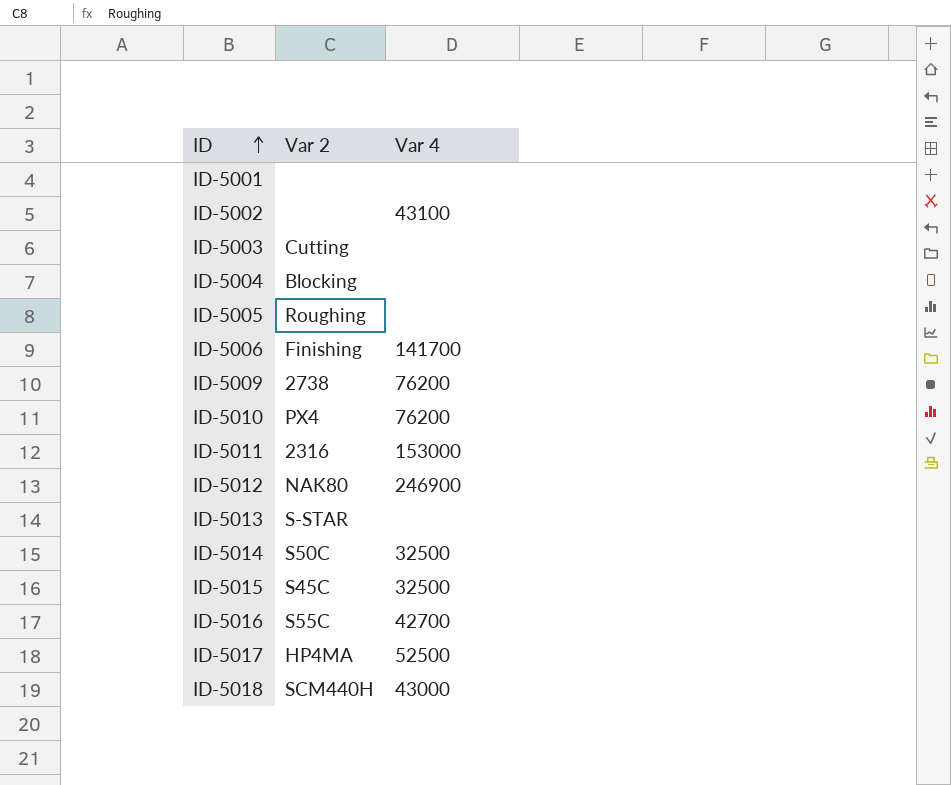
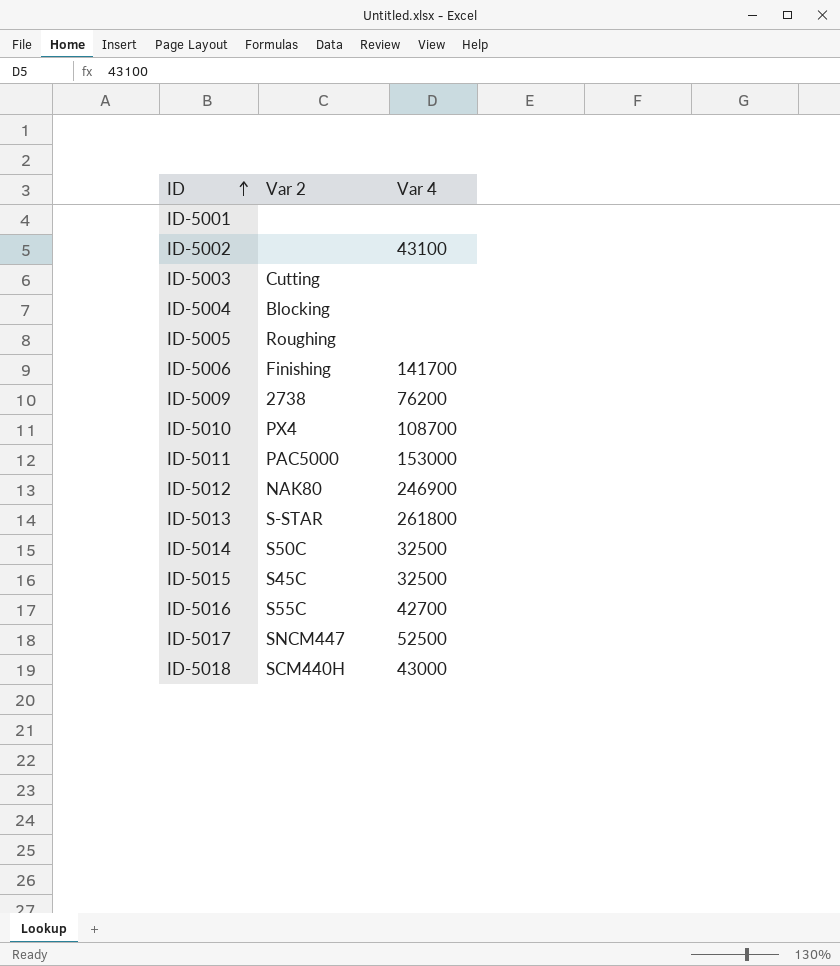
ID-5010 | Var 4: 76200 -> 108700
ID-5011 | Var 2: 2316 -> PAC5000
ID-5013 | Var 4: none -> 261800
ID-5017 | Var 2: HP4MA -> SNCM447

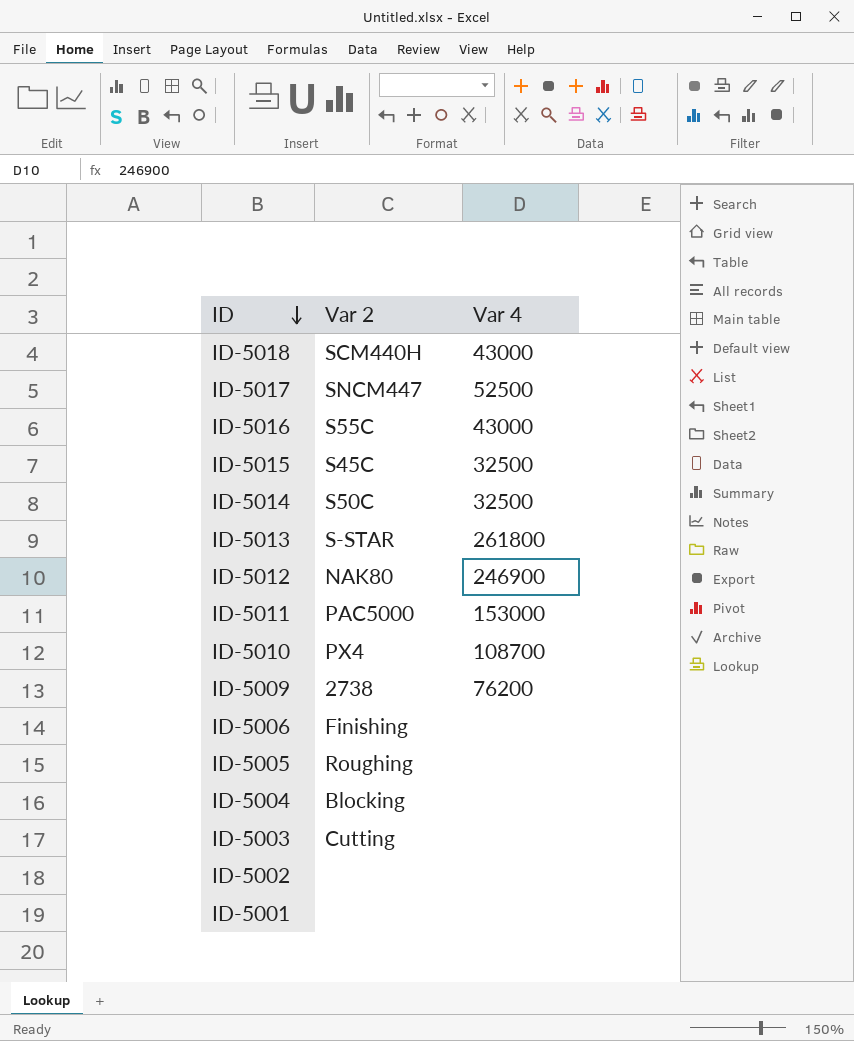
row order: ID ascending -> ID descending
ID-5016 | Var 4: 42700 -> 43000
ID-5006 | Var 4: 141700 -> none
ID-5002 | Var 4: 43100 -> none

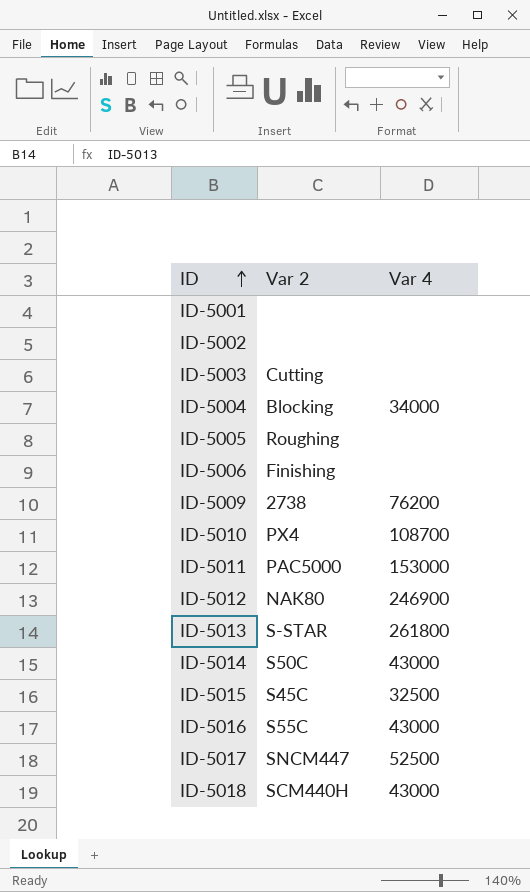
row order: ID descending -> ID ascending
ID-5004 | Var 4: none -> 34000
ID-5014 | Var 4: 32500 -> 43000

